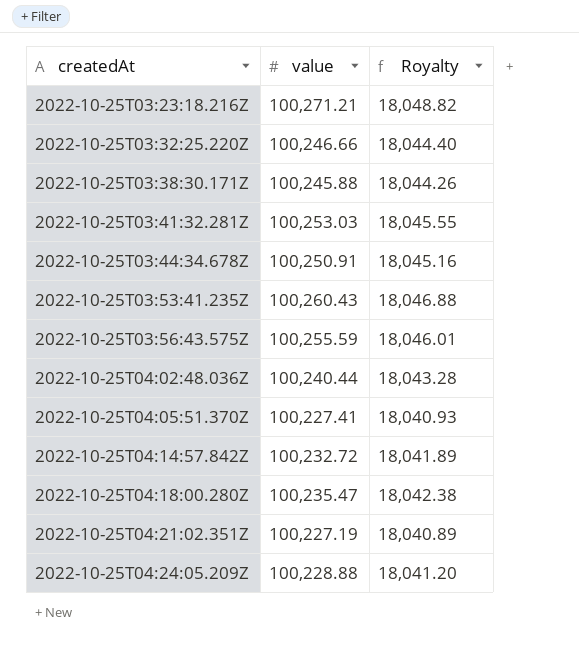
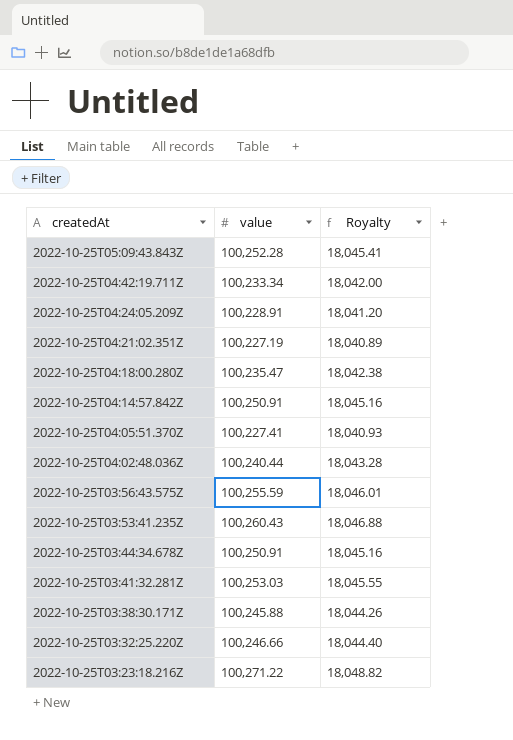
row order: createdAt ascending -> createdAt descending
row 2022-10-25T05:09:43.843Z: none -> 100,252.28 | 18,045.41
row 2022-10-25T04:42:19.711Z: none -> 100,233.34 | 18,042.00
2022-10-25T04:24:05.209Z | value: 100,228.88 -> 100,228.91
2022-10-25T04:14:57.842Z | value: 100,232.72 -> 100,250.91
2022-10-25T04:14:57.842Z | Royalty: 18,041.89 -> 18,045.16
2022-10-25T03:23:18.216Z | value: 100,271.21 -> 100,271.22

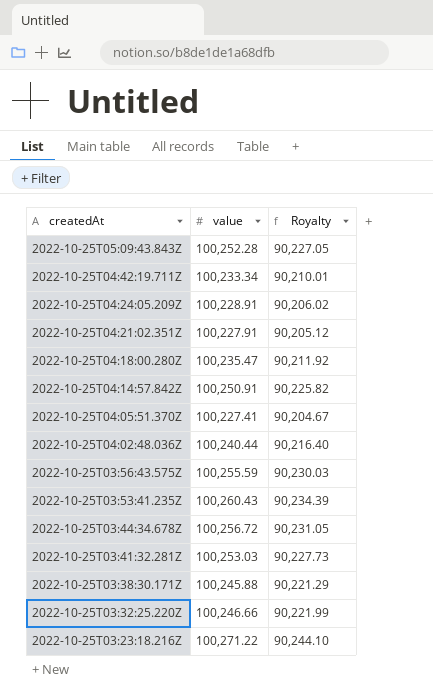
column Royalty | formula: [value] * 0.18 -> [value] * 0.9
2022-10-25T04:21:02.351Z | value: 100,227.19 -> 100,227.91
2022-10-25T03:44:34.678Z | value: 100,250.91 -> 100,256.72

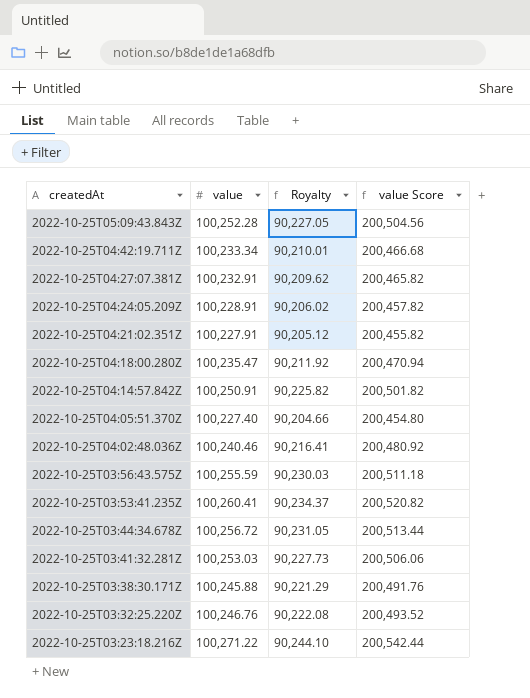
column value Score | formula: none -> [value] * 2
row 2022-10-25T04:27:07.381Z: none -> 100,232.91 | 90,209.62 | 200,465.82
2022-10-25T04:05:51.370Z | value: 100,227.41 -> 100,227.40
2022-10-25T04:05:51.370Z | Royalty: 90,204.67 -> 90,204.66
2022-10-25T04:02:48.036Z | value: 100,240.44 -> 100,240.46
2022-10-25T04:02:48.036Z | Royalty: 90,216.40 -> 90,216.41
2022-10-25T03:53:41.235Z | value: 100,260.43 -> 100,260.41
2022-10-25T03:53:41.235Z | Royalty: 90,234.39 -> 90,234.37
2022-10-25T03:32:25.220Z | value: 100,246.66 -> 100,246.76
2022-10-25T03:32:25.220Z | Royalty: 90,221.99 -> 90,222.08

